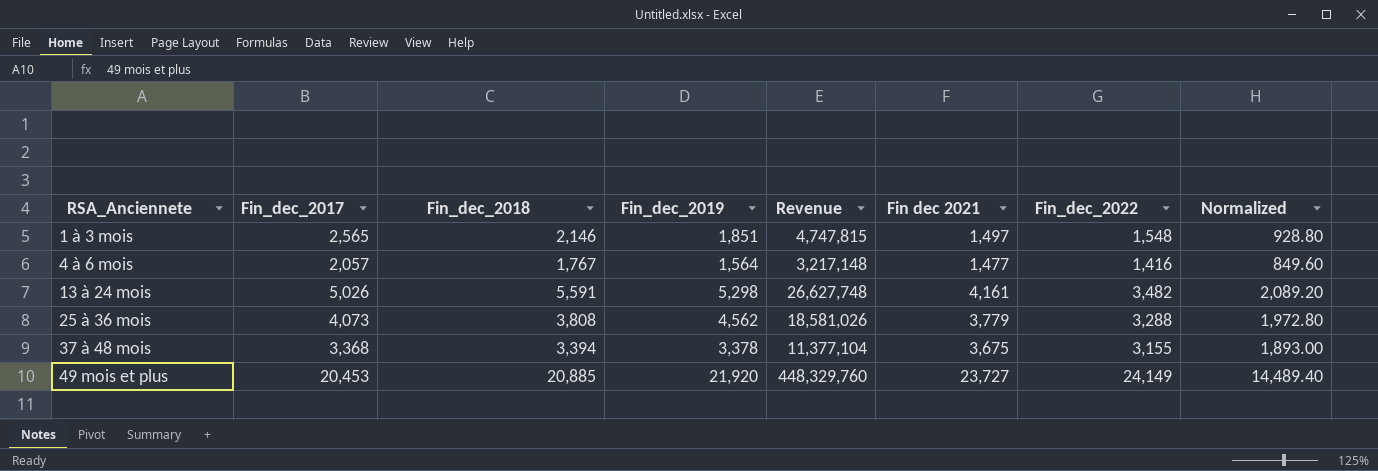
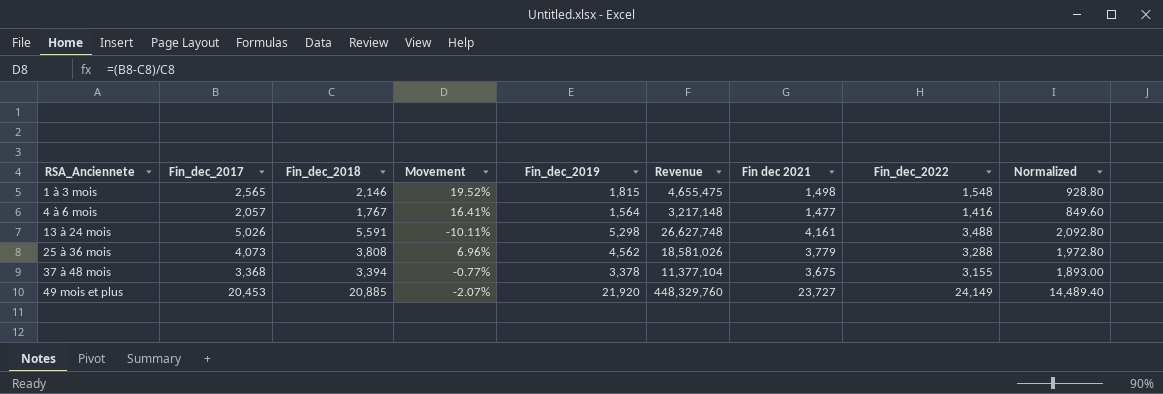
column Movement | formula: none -> ([Fin_dec_2017] - [Fin_dec_2018]) / [Fin_dec_2018]
1 à 3 mois | Fin_dec_2019: 1,851 -> 1,815
1 à 3 mois | Revenue: 4,747,815 -> 4,655,475
1 à 3 mois | Fin dec 2021: 1,497 -> 1,498
13 à 24 mois | Fin_dec_2022: 3,482 -> 3,488
13 à 24 mois | Normalized: 2,089.20 -> 2,092.80

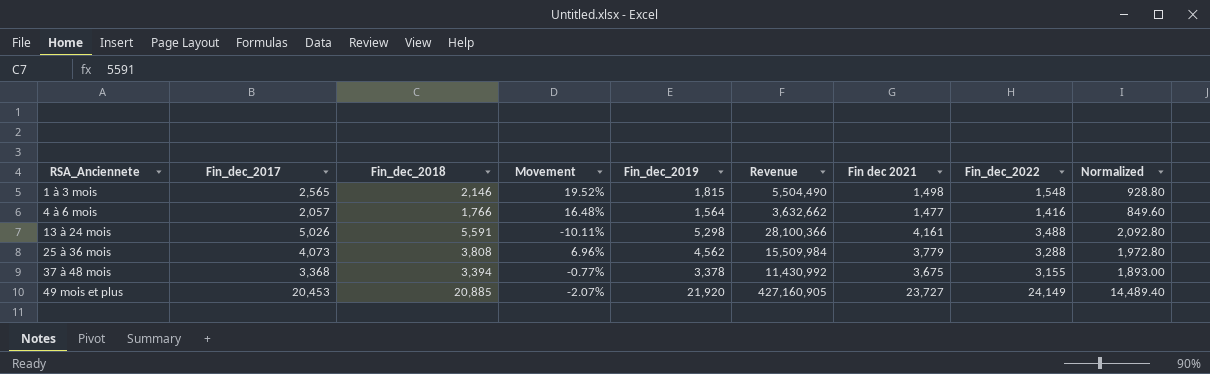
column Revenue | formula: [Fin_dec_2017] * [Fin_dec_2019] -> [Fin_dec_2017] * [Fin_dec_2018]
4 à 6 mois | Fin_dec_2018: 1,767 -> 1,766
4 à 6 mois | Movement: 16.41% -> 16.48%

